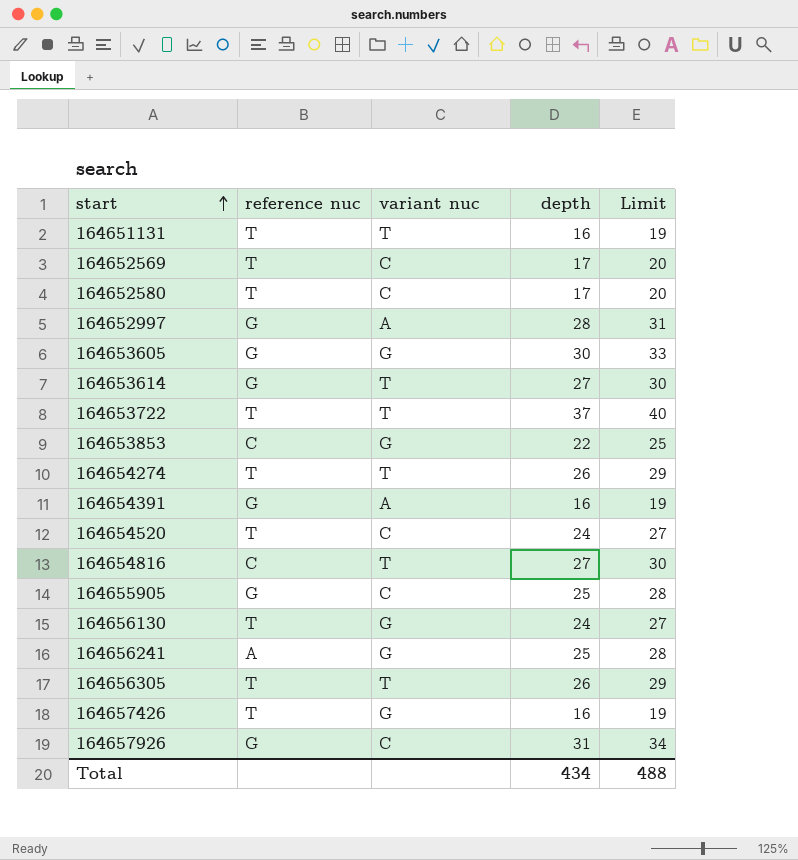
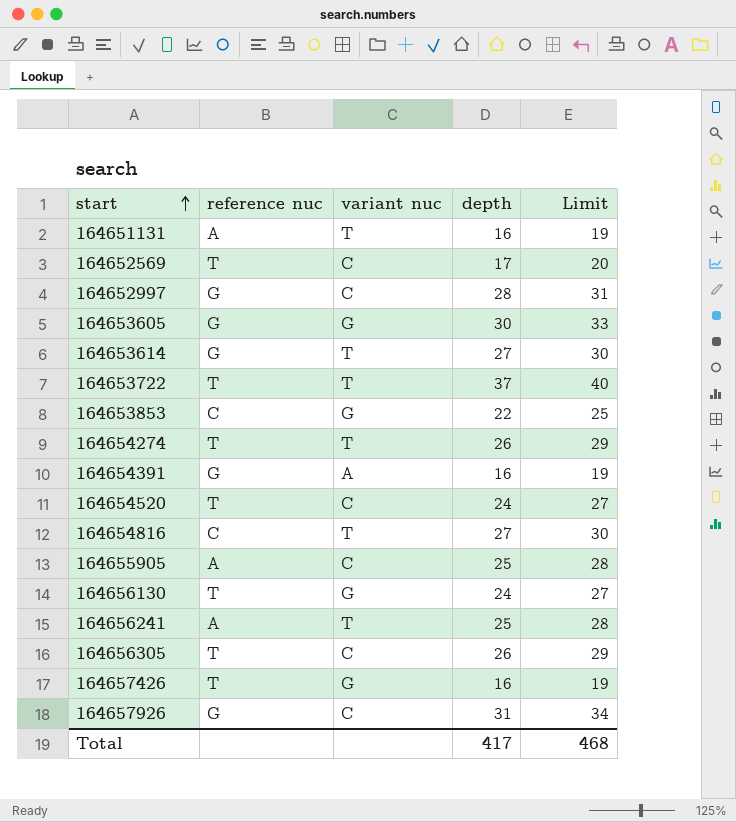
row 164652580: T | C | 17 | 20 -> none
164651131 | reference nuc: T -> A
164652997 | variant nuc: A -> C
164655905 | reference nuc: G -> A
164656241 | variant nuc: G -> T
164656305 | variant nuc: T -> C
Total | depth: 434 -> 417
Total | Limit: 488 -> 468

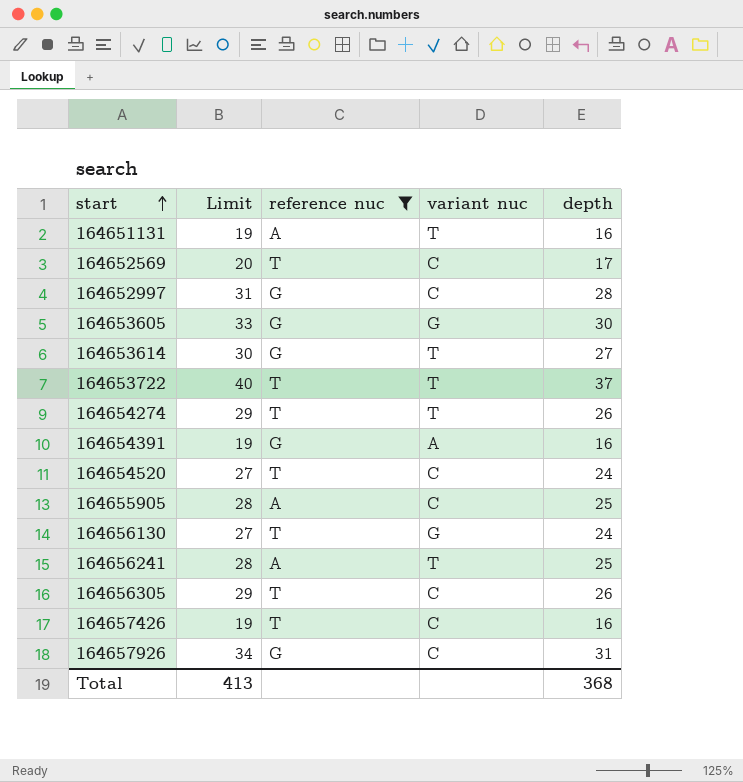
filter: none -> reference nuc != C
column Limit | position: 5 -> 2
164657426 | variant nuc: G -> C
Total | Limit: 468 -> 413
Total | depth: 417 -> 368

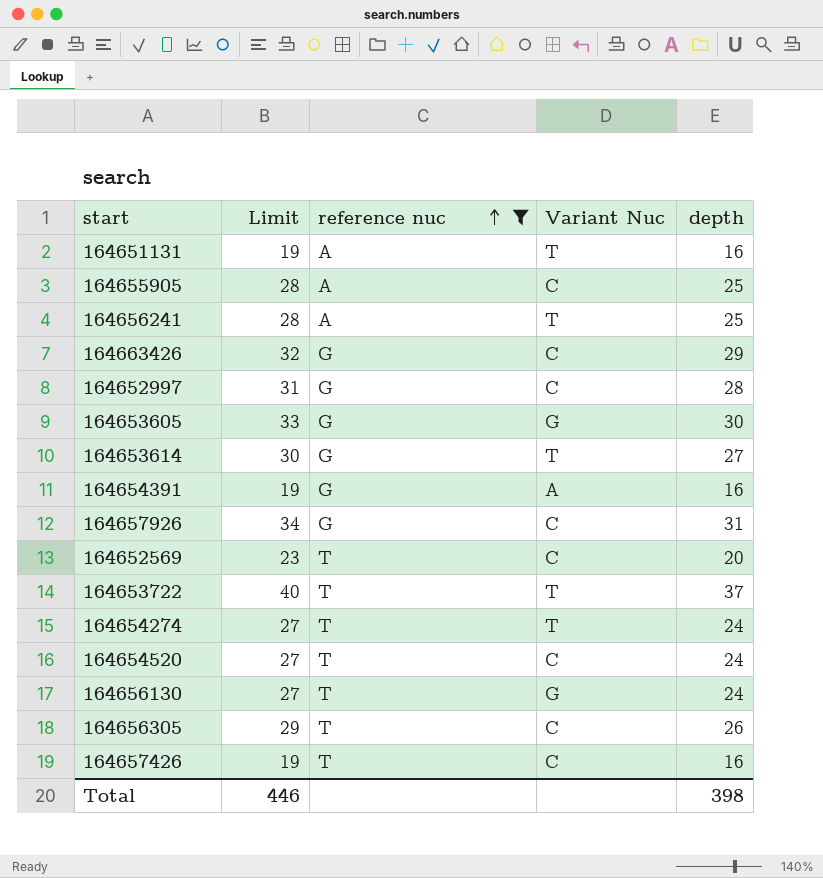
row order: start ascending -> reference nuc ascending
column name: variant nuc -> Variant Nuc
row 164663426: none -> 32 | G | C | 29
164652569 | Limit: 20 -> 23
164652569 | depth: 17 -> 20
164654274 | Limit: 29 -> 27
164654274 | depth: 26 -> 24
Total | Limit: 413 -> 446
Total | depth: 368 -> 398

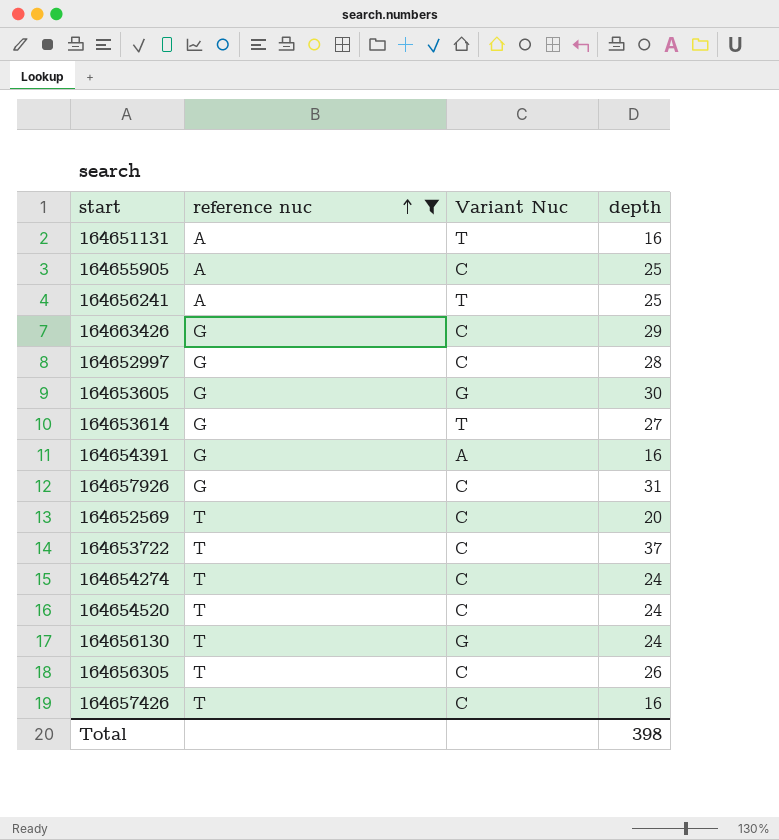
column Limit | formula: [depth] + 3 -> none
164653722 | Variant Nuc: T -> C
164654274 | Variant Nuc: T -> C

